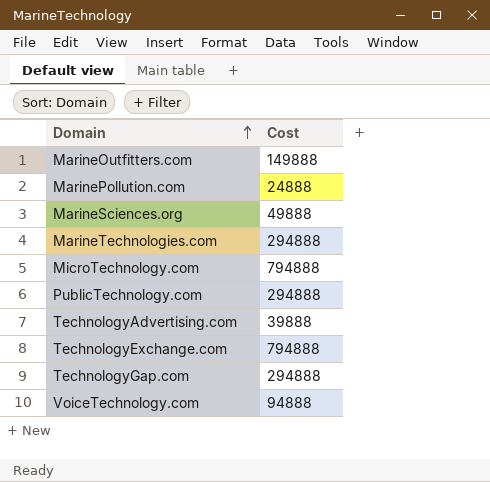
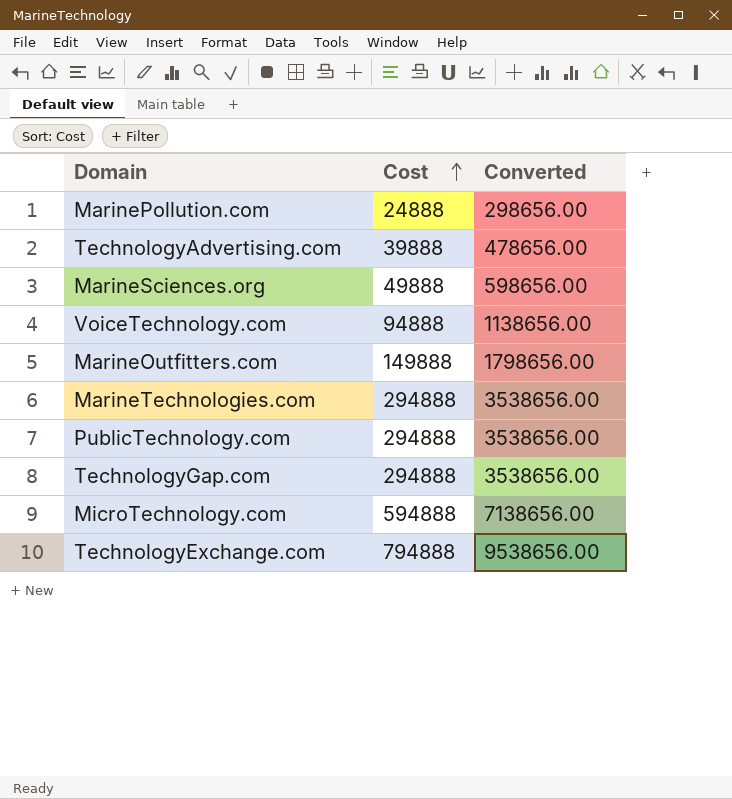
row order: Domain ascending -> Cost ascending
column Converted | formula: none -> [Cost] * 12
MicroTechnology.com | Cost: 794888 -> 594888

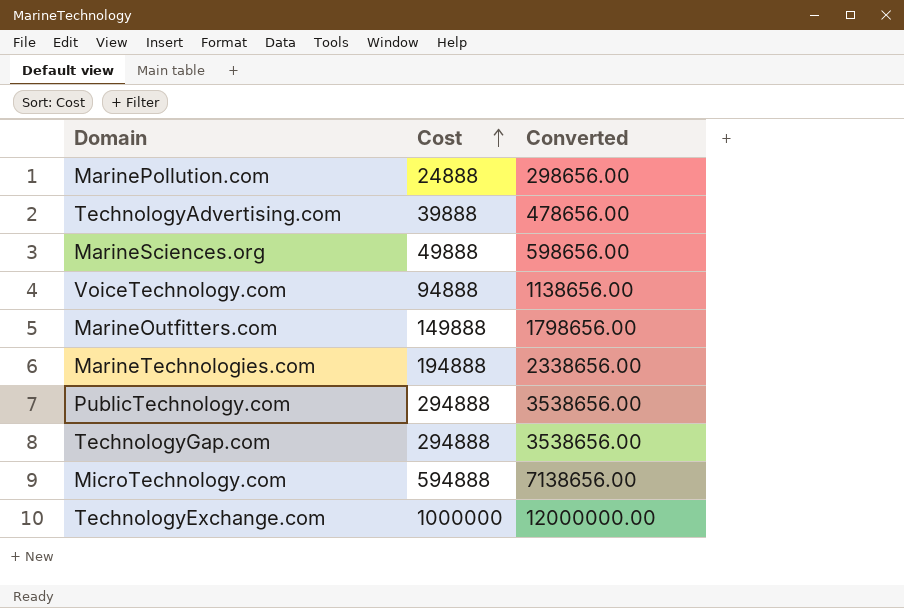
MarineTechnologies.com | Cost: 294888 -> 194888
MarineTechnologies.com | Converted: 3538656.00 -> 2338656.00
TechnologyExchange.com | Cost: 794888 -> 1000000
TechnologyExchange.com | Converted: 9538656.00 -> 12000000.00

